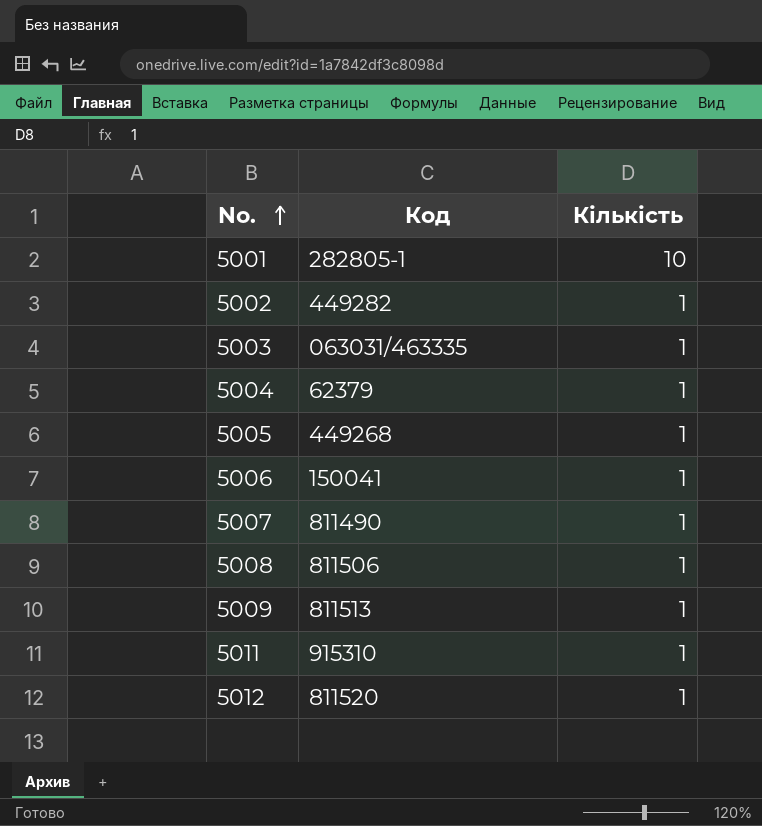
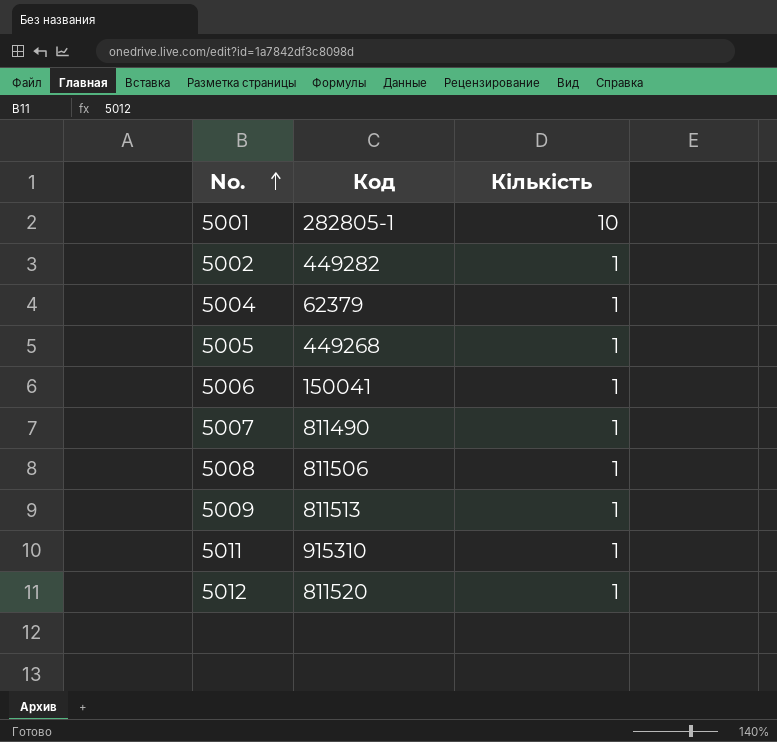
row 5003: 063031/463335 | 1 -> none

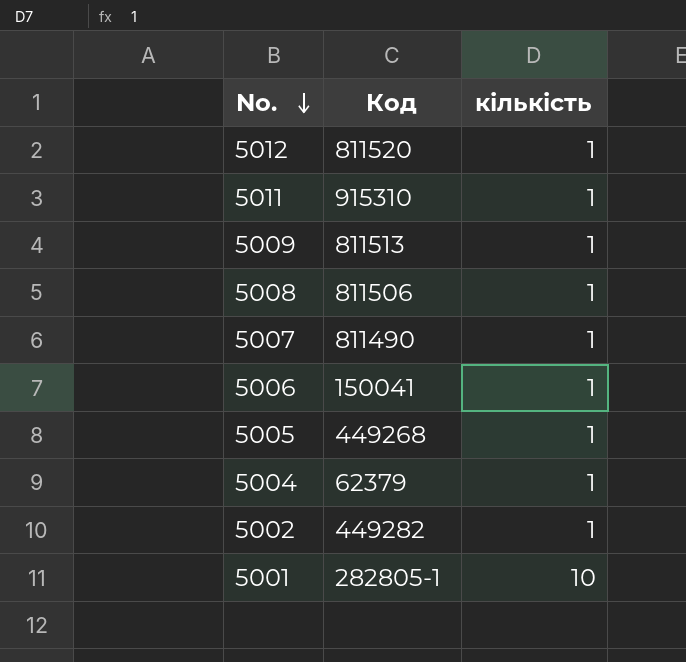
row order: No. ascending -> No. descending
column name: Кількість -> кількість

